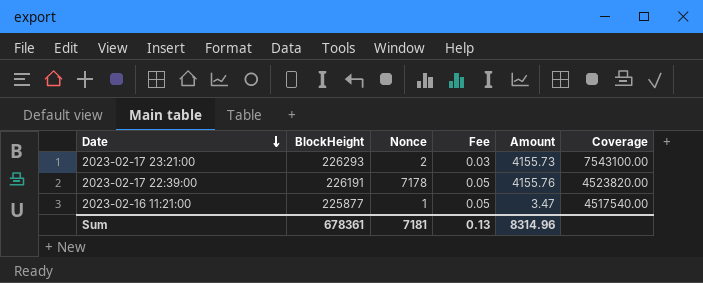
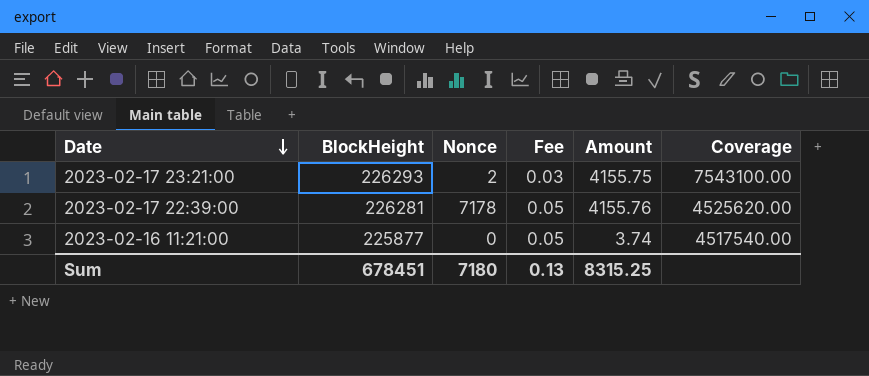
2023-02-17 23:21:00 | Amount: 4155.73 -> 4155.75
2023-02-17 22:39:00 | BlockHeight: 226191 -> 226281
2023-02-17 22:39:00 | Coverage: 4523820.00 -> 4525620.00
2023-02-16 11:21:00 | Nonce: 1 -> 0
2023-02-16 11:21:00 | Amount: 3.47 -> 3.74
Sum | BlockHeight: 678361 -> 678451
Sum | Nonce: 7181 -> 7180
Sum | Amount: 8314.96 -> 8315.25

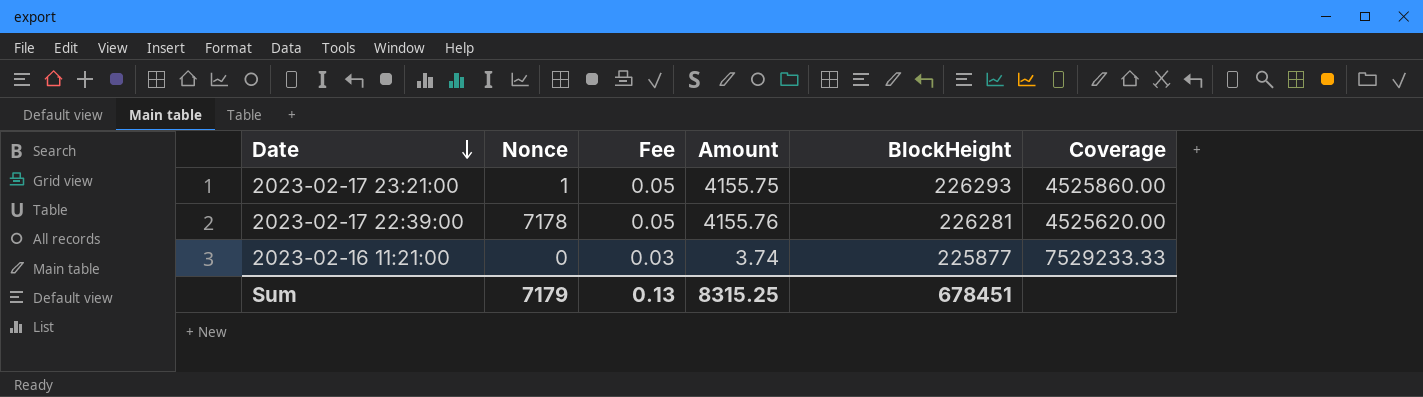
column BlockHeight | position: 2 -> 5
2023-02-17 23:21:00 | Nonce: 2 -> 1
2023-02-17 23:21:00 | Fee: 0.03 -> 0.05
2023-02-17 23:21:00 | Coverage: 7543100.00 -> 4525860.00
2023-02-16 11:21:00 | Fee: 0.05 -> 0.03
2023-02-16 11:21:00 | Coverage: 4517540.00 -> 7529233.33
Sum | Nonce: 7180 -> 7179

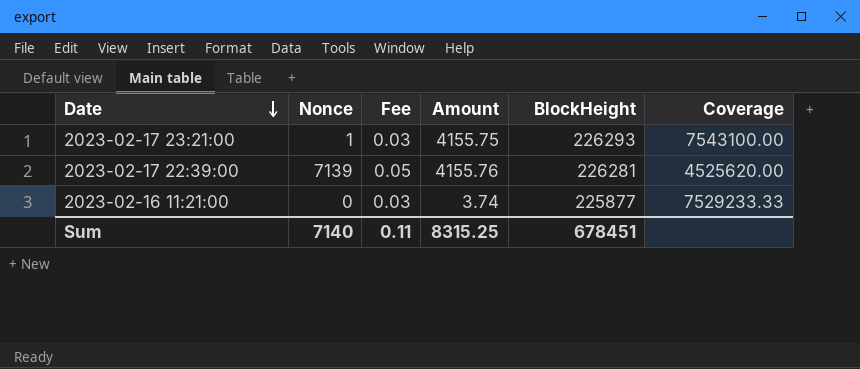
2023-02-17 23:21:00 | Fee: 0.05 -> 0.03
2023-02-17 23:21:00 | Coverage: 4525860.00 -> 7543100.00
2023-02-17 22:39:00 | Nonce: 7178 -> 7139
Sum | Nonce: 7179 -> 7140
Sum | Fee: 0.13 -> 0.11

